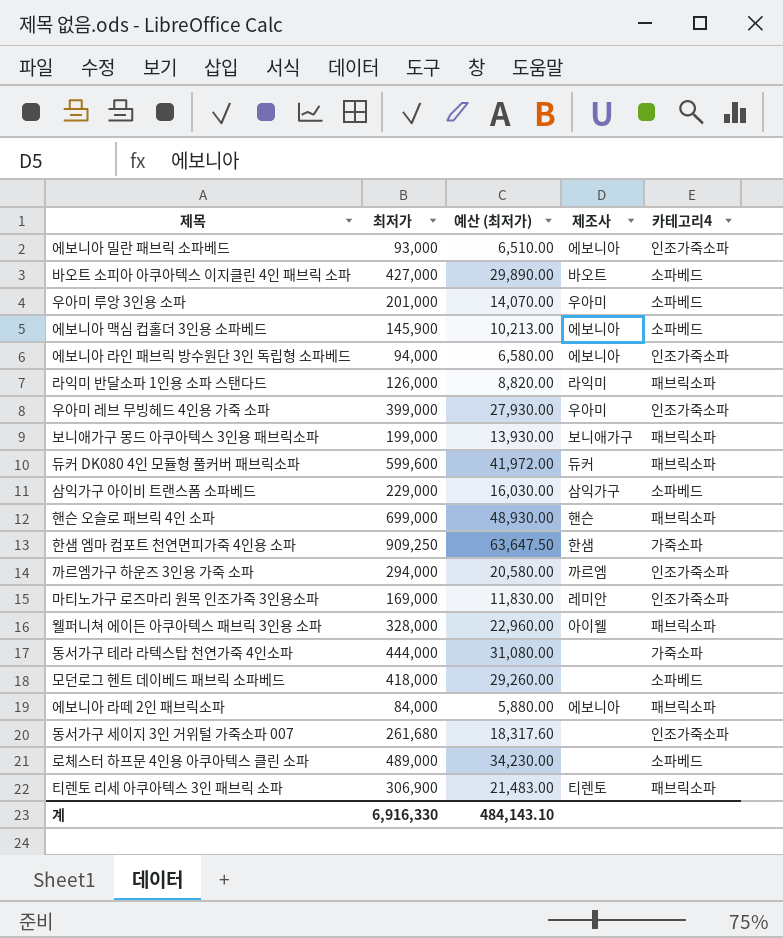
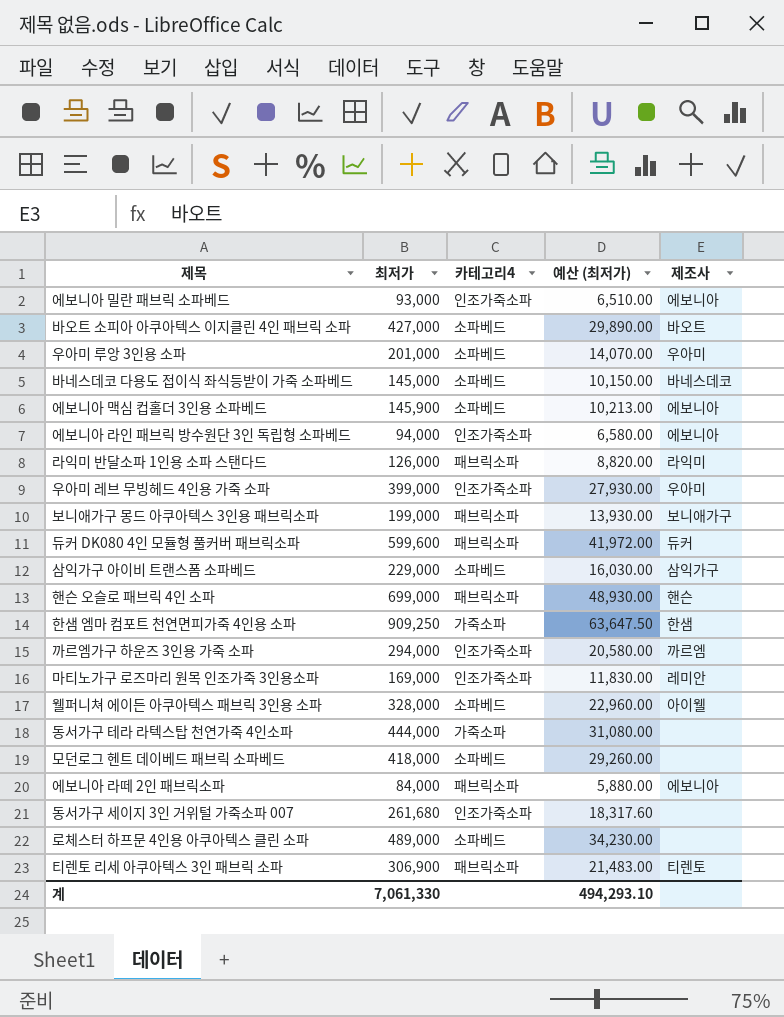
column 카테고리4 | position: 5 -> 3
row 바네스데코 다용도 접이식 좌식등받이 가죽 소파베드: none -> 145,000 | 소파베드 | 10,150.00 | 바네스데코
웰퍼니쳐 에이든 아쿠아텍스 패브릭 3인용 소파 | 카테고리4: 패브릭소파 -> 소파베드
계 | 최저가: 6,916,330 -> 7,061,330
계 | 예산 (최저가): 484,143.10 -> 494,293.10

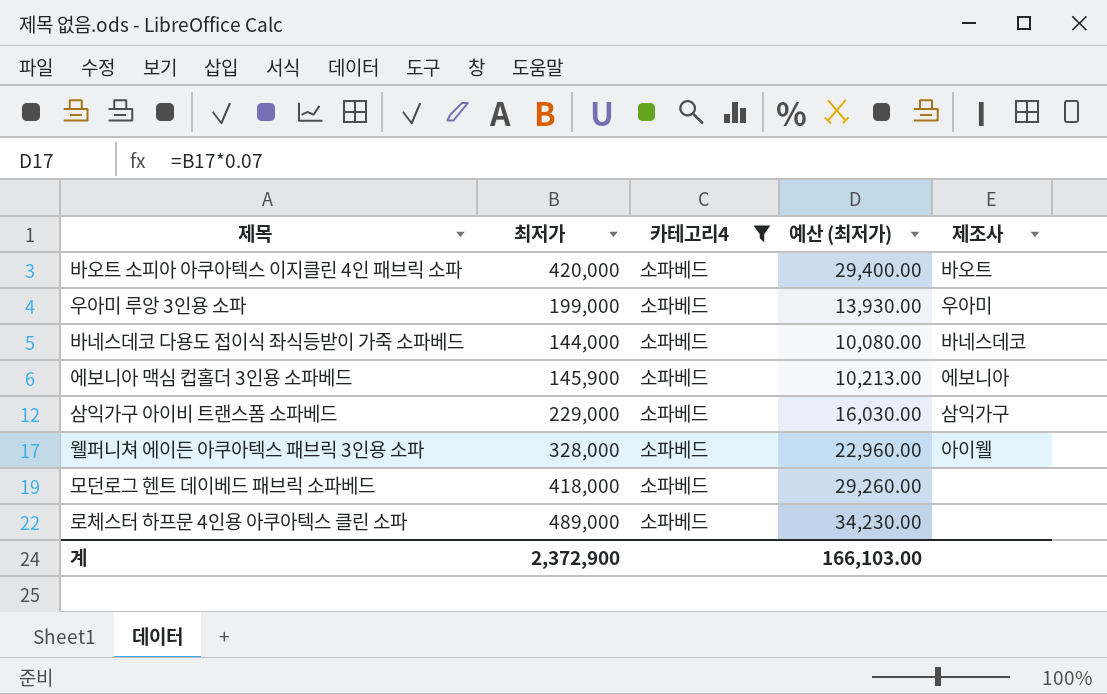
filter: none -> 카테고리4 = 소파베드
바오트 소피아 아쿠아텍스 이지클린 4인 패브릭 소파 | 최저가: 427,000 -> 420,000
바오트 소피아 아쿠아텍스 이지클린 4인 패브릭 소파 | 예산 (최저가): 29,890.00 -> 29,400.00
우아미 루앙 3인용 소파 | 최저가: 201,000 -> 199,000
우아미 루앙 3인용 소파 | 예산 (최저가): 14,070.00 -> 13,930.00
바네스데코 다용도 접이식 좌식등받이 가죽 소파베드 | 최저가: 145,000 -> 144,000
바네스데코 다용도 접이식 좌식등받이 가죽 소파베드 | 예산 (최저가): 10,150.00 -> 10,080.00
계 | 최저가: 7,061,330 -> 2,372,900
계 | 예산 (최저가): 494,293.10 -> 166,103.00

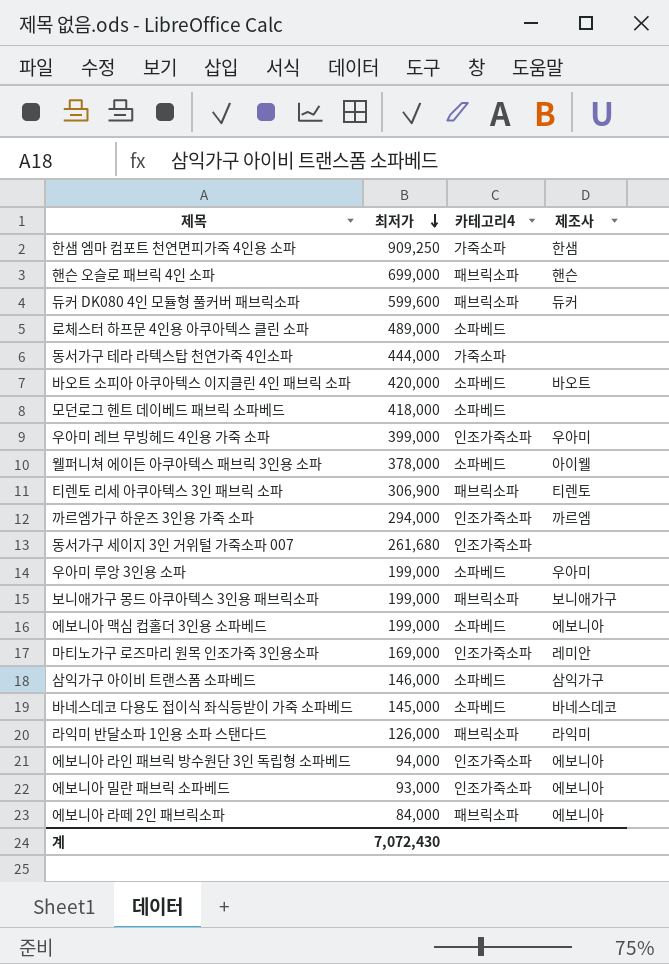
filter: 카테고리4 = 소파베드 -> none
row order: none -> 최저가 descending
column 예산 (최저가) | formula: [최저가] * 0.07 -> none
웰퍼니쳐 에이든 아쿠아텍스 패브릭 3인용 소파 | 최저가: 328,000 -> 378,000
에보니아 맥심 컵홀더 3인용 소파베드 | 최저가: 145,900 -> 199,000
삼익가구 아이비 트랜스폼 소파베드 | 최저가: 229,000 -> 146,000
바네스데코 다용도 접이식 좌식등받이 가죽 소파베드 | 최저가: 144,000 -> 145,000
계 | 최저가: 2,372,900 -> 7,072,430

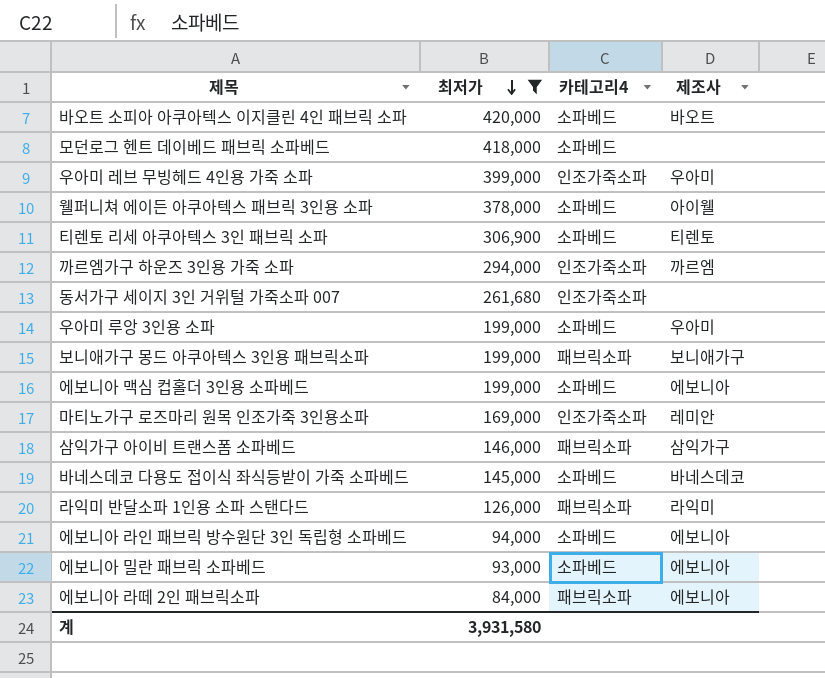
filter: none -> 최저가 <= 420,000
티렌토 리세 아쿠아텍스 3인 패브릭 소파 | 카테고리4: 패브릭소파 -> 소파베드
삼익가구 아이비 트랜스폼 소파베드 | 카테고리4: 소파베드 -> 패브릭소파
에보니아 라인 패브릭 방수원단 3인 독립형 소파베드 | 카테고리4: 인조가죽소파 -> 소파베드
에보니아 밀란 패브릭 소파베드 | 카테고리4: 인조가죽소파 -> 소파베드
계 | 최저가: 7,072,430 -> 3,931,580

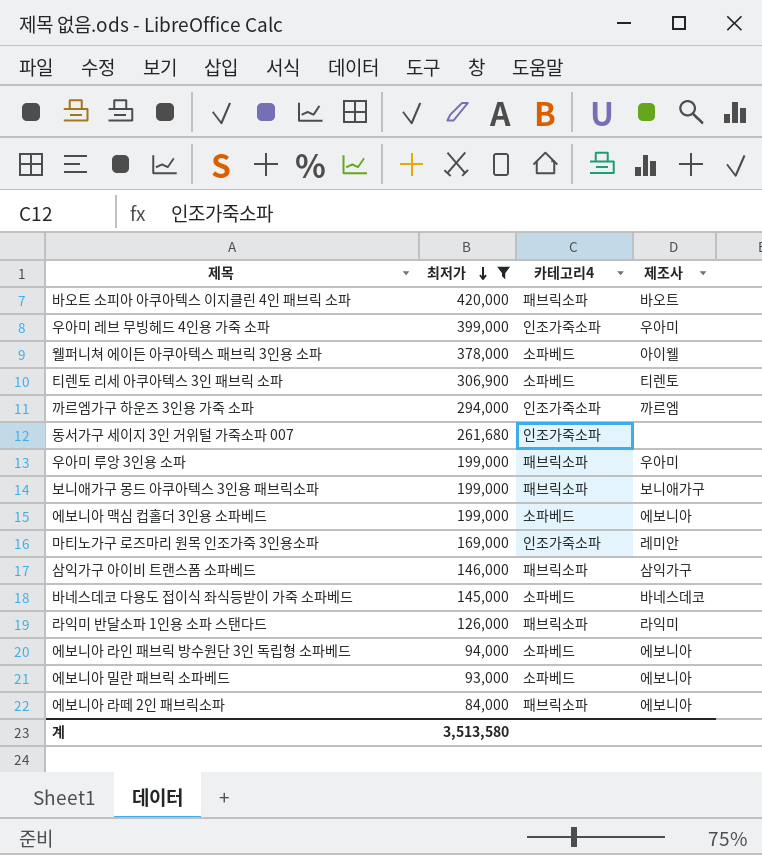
row 모던로그 헨트 데이베드 패브릭 소파베드: 418,000 | 소파베드 | none -> none
바오트 소피아 아쿠아텍스 이지클린 4인 패브릭 소파 | 카테고리4: 소파베드 -> 패브릭소파
우아미 루앙 3인용 소파 | 카테고리4: 소파베드 -> 패브릭소파
계 | 최저가: 3,931,580 -> 3,513,580

